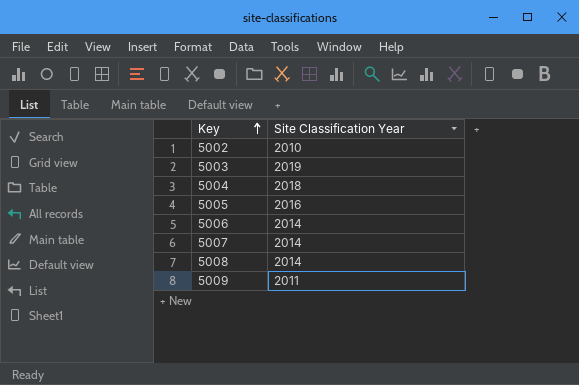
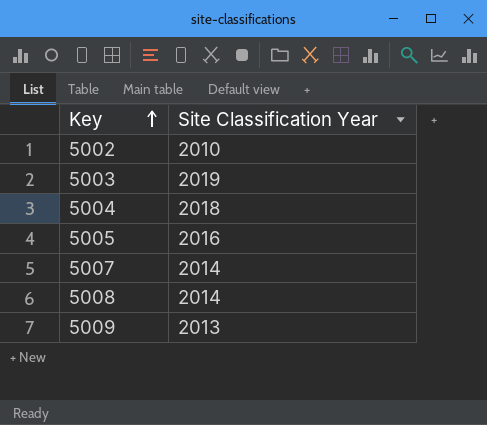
row 5006: 2014 -> none
5009 | Site Classification Year: 2011 -> 2013

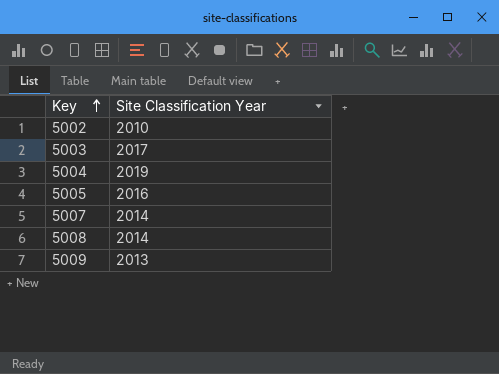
5003 | Site Classification Year: 2019 -> 2017
5004 | Site Classification Year: 2018 -> 2019

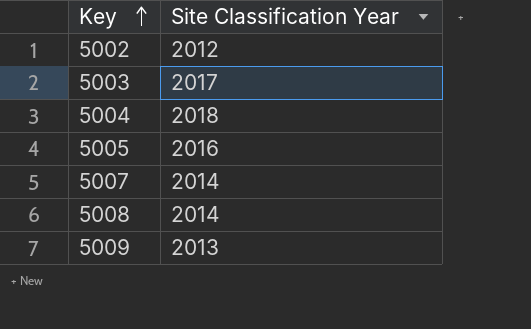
5002 | Site Classification Year: 2010 -> 2012
5004 | Site Classification Year: 2019 -> 2018

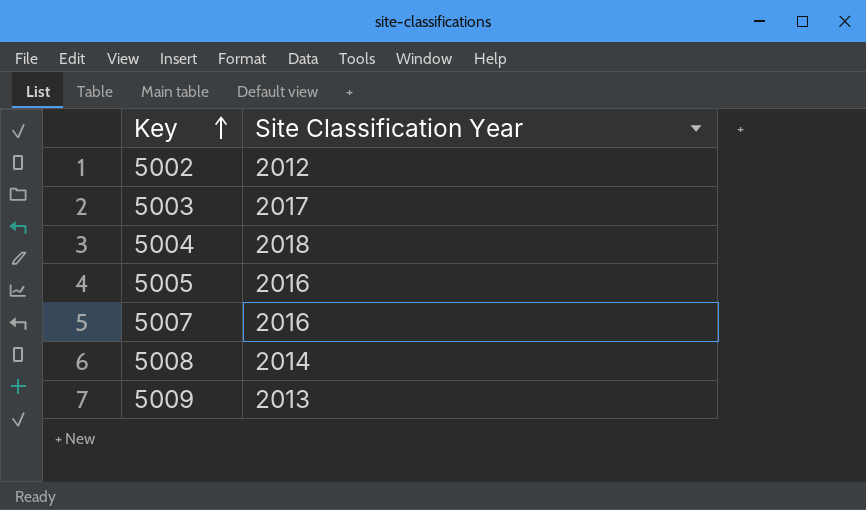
5007 | Site Classification Year: 2014 -> 2016

